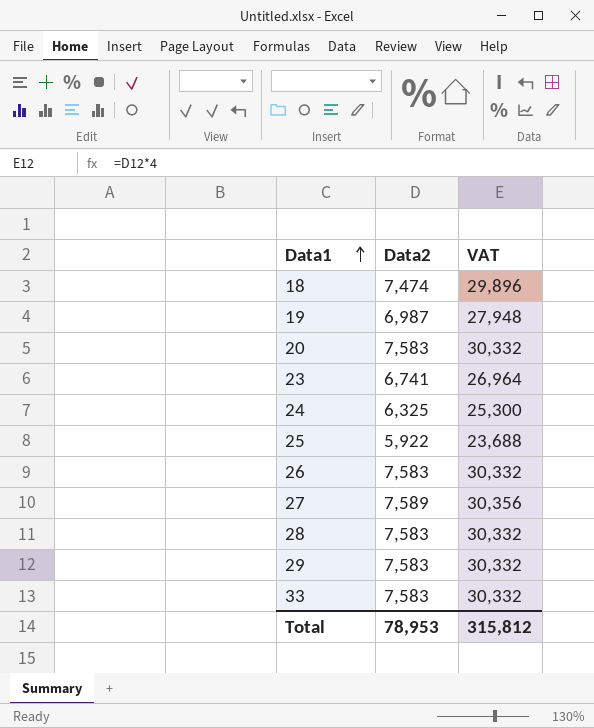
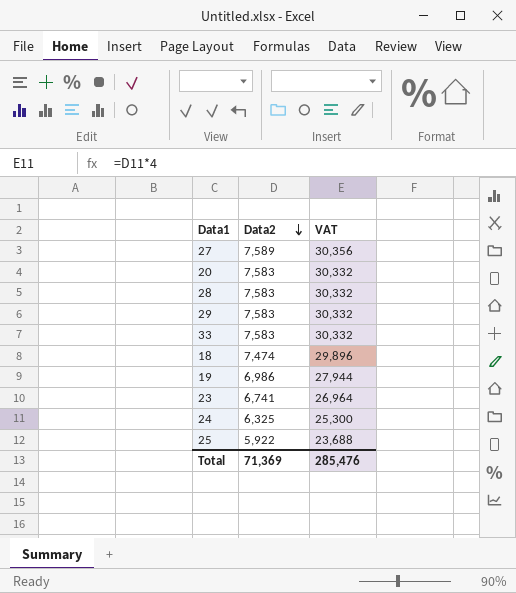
row order: Data1 ascending -> Data2 descending
row 26: 7,583 | 30,332 -> none
19 | Data2: 6,987 -> 6,986
19 | VAT: 27,948 -> 27,944
Total | Data2: 78,953 -> 71,369
Total | VAT: 315,812 -> 285,476

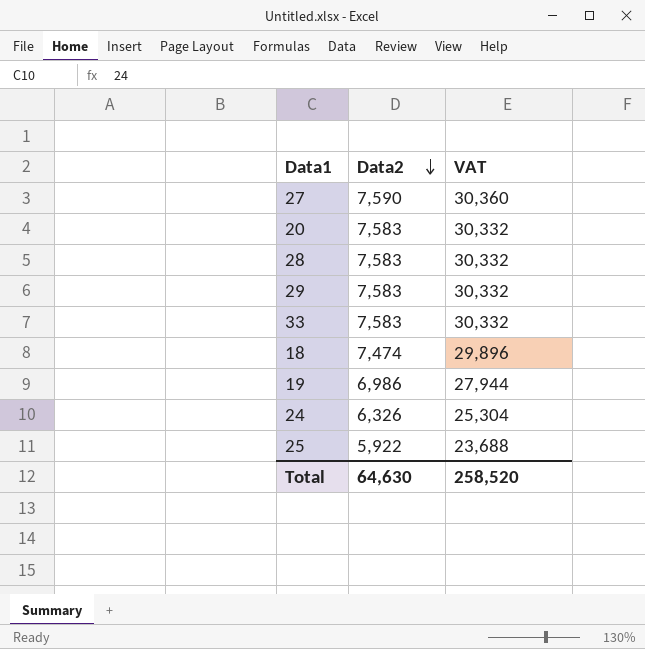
row 23: 6,741 | 26,964 -> none
27 | Data2: 7,589 -> 7,590
27 | VAT: 30,356 -> 30,360
24 | Data2: 6,325 -> 6,326
24 | VAT: 25,300 -> 25,304
Total | Data2: 71,369 -> 64,630
Total | VAT: 285,476 -> 258,520

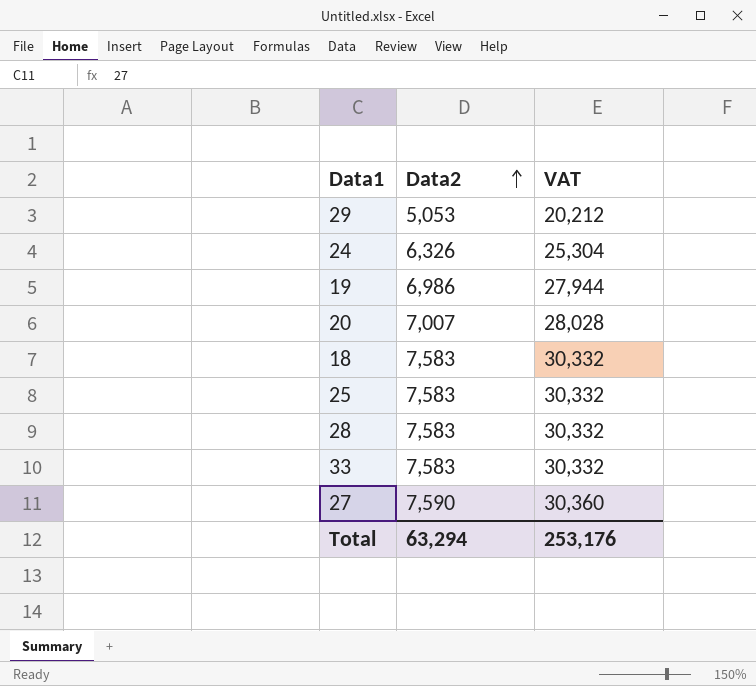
row order: Data2 descending -> Data2 ascending
29 | Data2: 7,583 -> 5,053
29 | VAT: 30,332 -> 20,212
20 | Data2: 7,583 -> 7,007
20 | VAT: 30,332 -> 28,028
18 | Data2: 7,474 -> 7,583
18 | VAT: 29,896 -> 30,332
25 | Data2: 5,922 -> 7,583
25 | VAT: 23,688 -> 30,332
Total | Data2: 64,630 -> 63,294
Total | VAT: 258,520 -> 253,176

